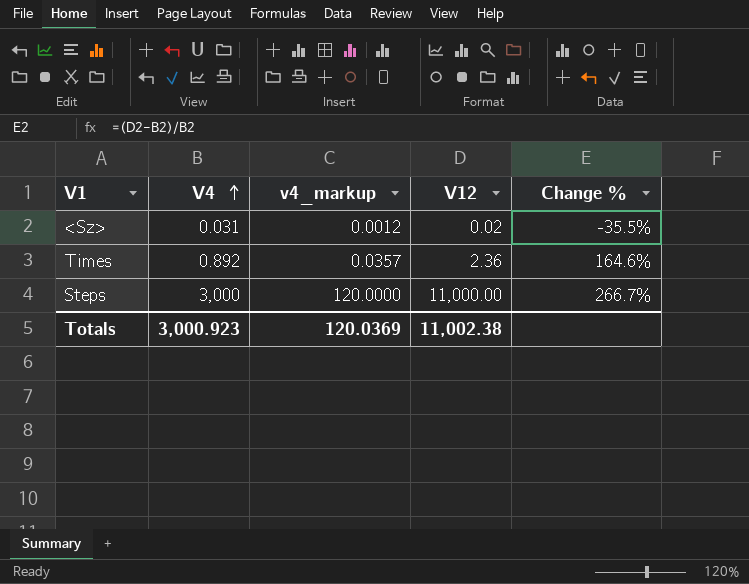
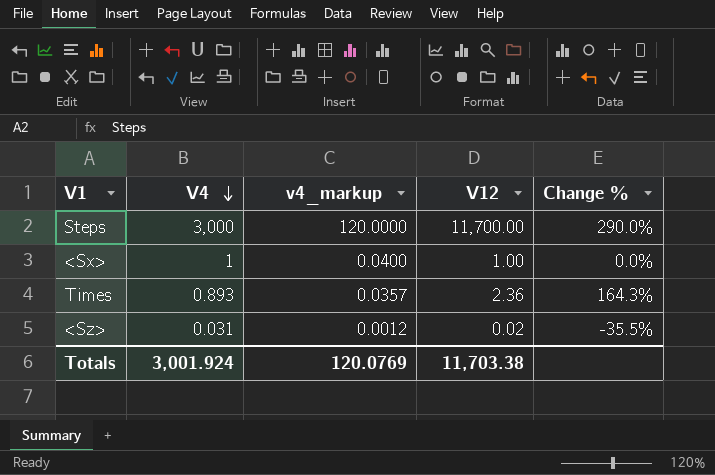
row order: V4 ascending -> V4 descending
Steps | V12: 11,000.00 -> 11,700.00
Steps | Change %: 266.7% -> 290.0%
row <Sx>: none -> 1 | 0.0400 | 1.00 | 0.0%
Times | V4: 0.892 -> 0.893
Times | Change %: 164.6% -> 164.3%
Totals | V4: 3,000.923 -> 3,001.924
Totals | v4_markup: 120.0369 -> 120.0769
Totals | V12: 11,002.38 -> 11,703.38

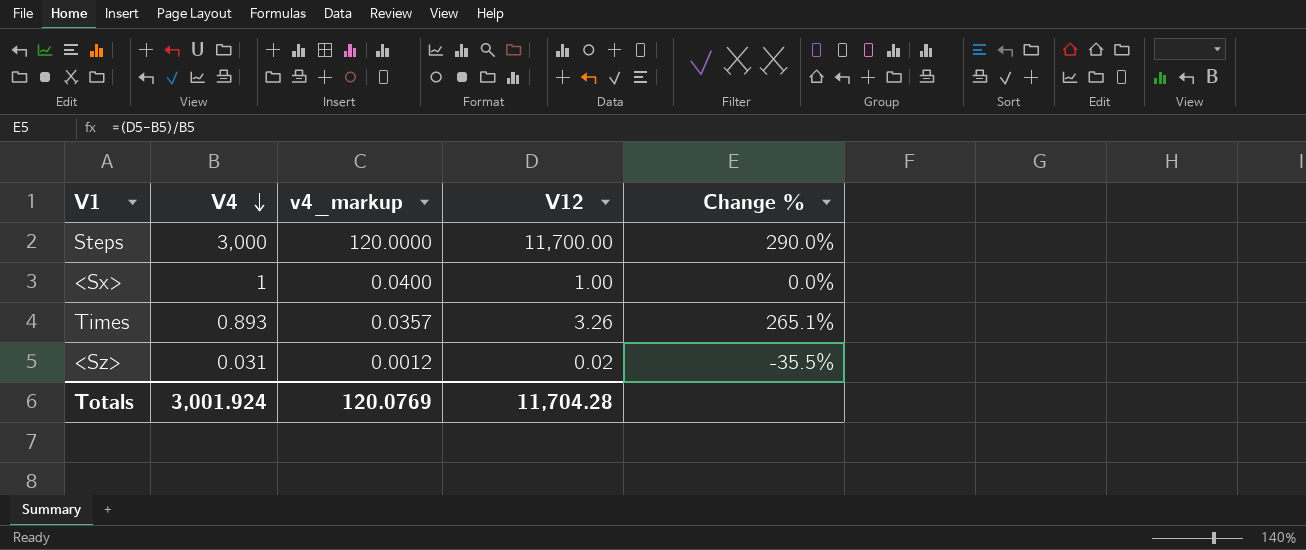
Times | V12: 2.36 -> 3.26
Times | Change %: 164.3% -> 265.1%
Totals | V12: 11,703.38 -> 11,704.28

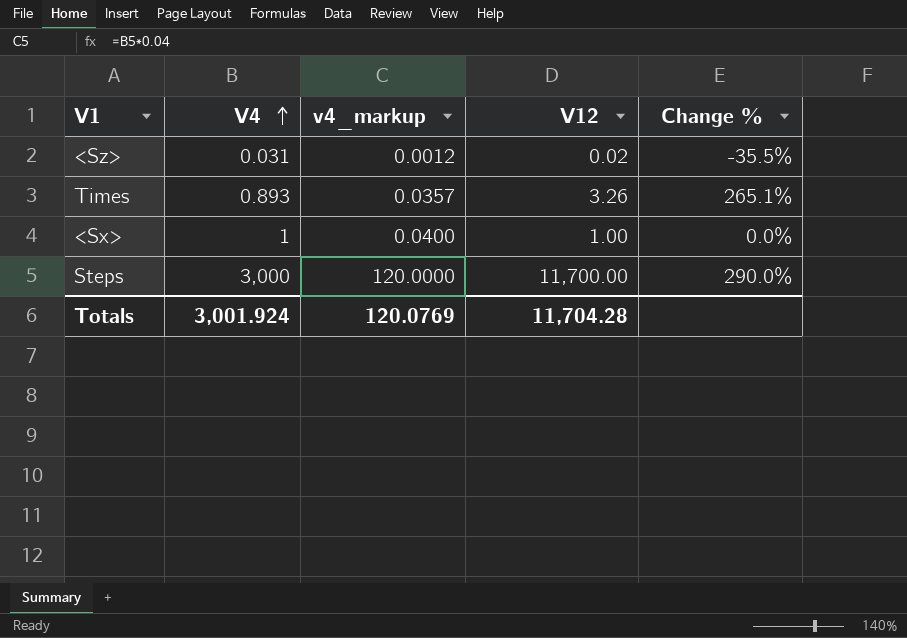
row order: V4 descending -> V4 ascending

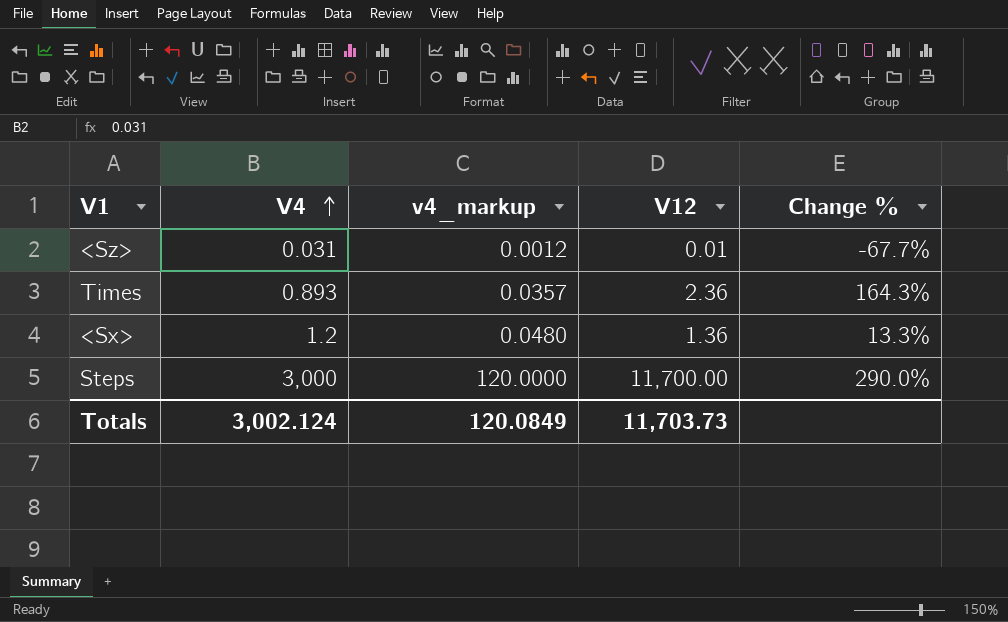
<Sz> | V12: 0.02 -> 0.01
<Sz> | Change %: -35.5% -> -67.7%
Times | V12: 3.26 -> 2.36
Times | Change %: 265.1% -> 164.3%
<Sx> | V4: 1 -> 1.2
<Sx> | v4_markup: 0.0400 -> 0.0480
<Sx> | V12: 1.00 -> 1.36
<Sx> | Change %: 0.0% -> 13.3%
Totals | V4: 3,001.924 -> 3,002.124
Totals | v4_markup: 120.0769 -> 120.0849
Totals | V12: 11,704.28 -> 11,703.73

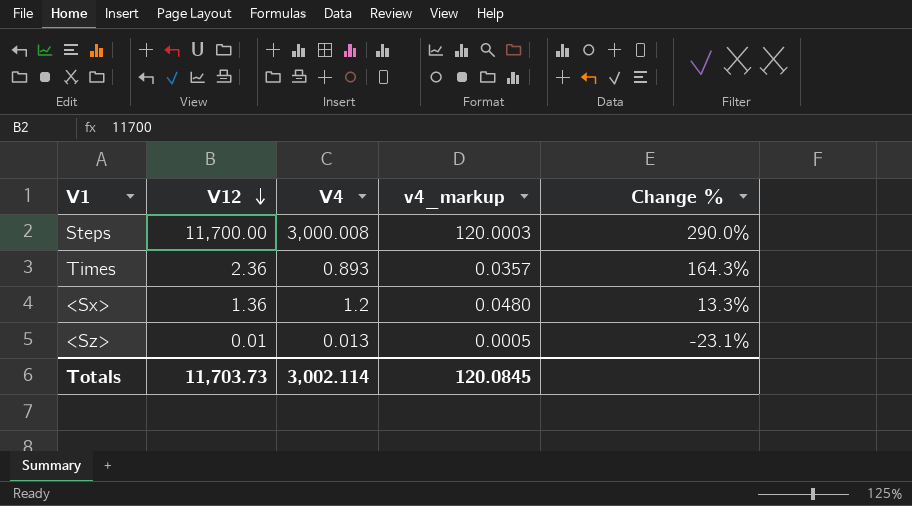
row order: V4 ascending -> V12 descending
column V12 | position: 4 -> 2
Steps | V4: 3,000 -> 3,000.008
Steps | v4_markup: 120.0000 -> 120.0003
<Sz> | V4: 0.031 -> 0.013
<Sz> | v4_markup: 0.0012 -> 0.0005
<Sz> | Change %: -67.7% -> -23.1%
Totals | V4: 3,002.124 -> 3,002.114
Totals | v4_markup: 120.0849 -> 120.0845

